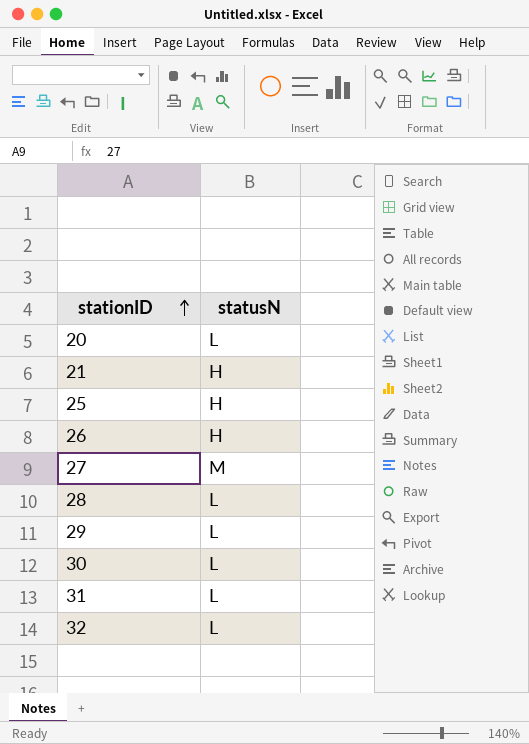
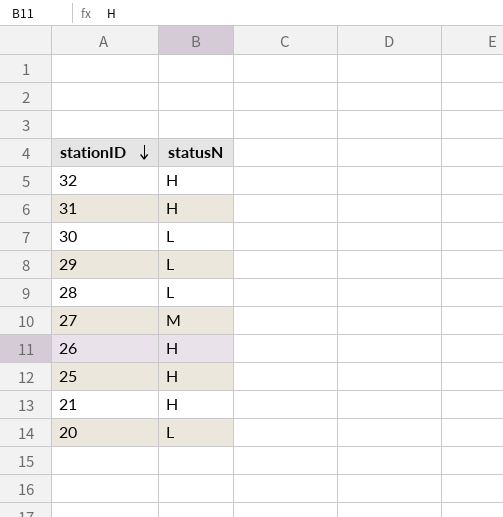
row order: stationID ascending -> stationID descending
32 | statusN: L -> H
31 | statusN: L -> H

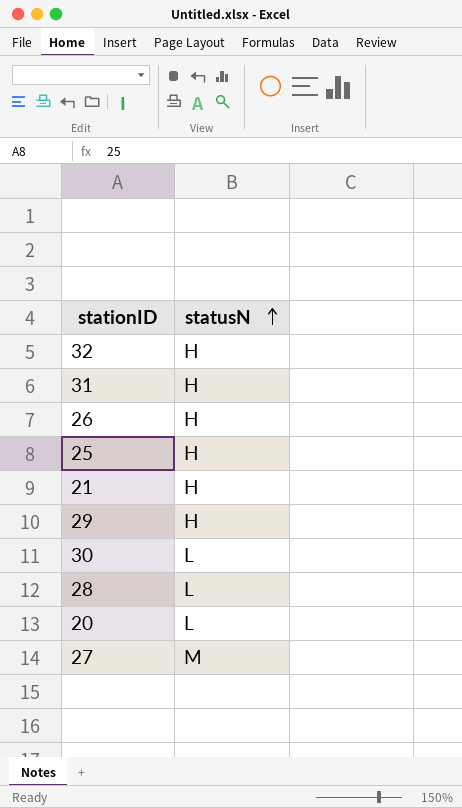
row order: stationID descending -> statusN ascending
29 | statusN: L -> H

